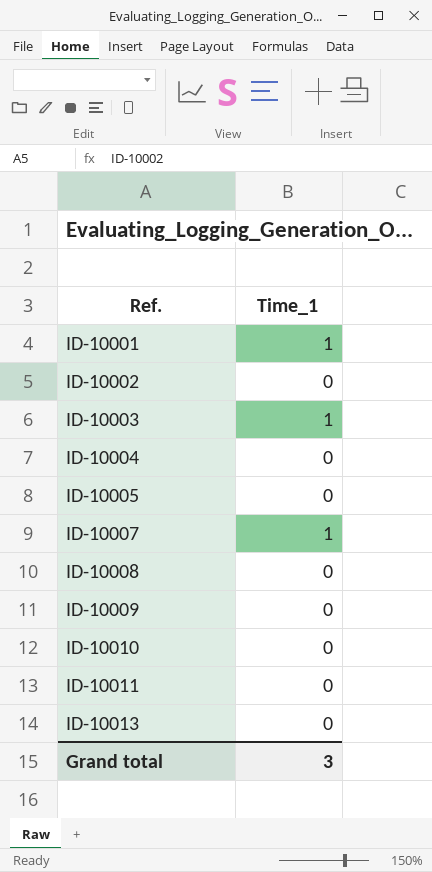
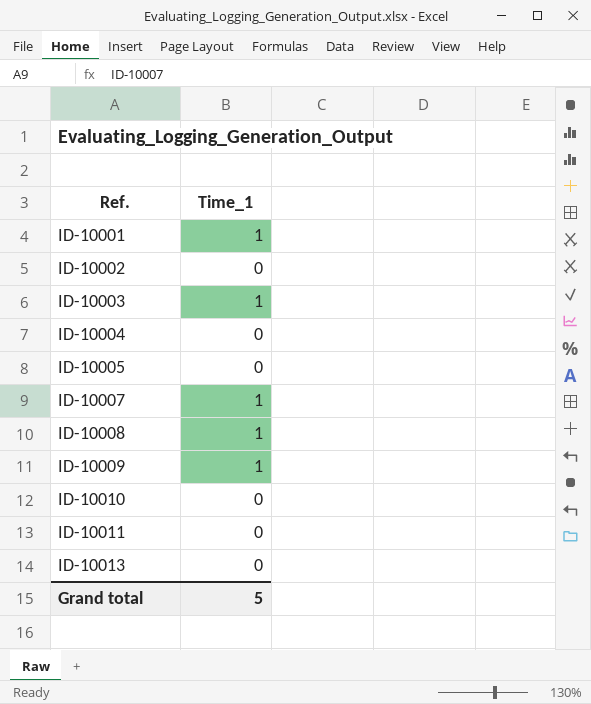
ID-10008 | Time_1: 0 -> 1
ID-10009 | Time_1: 0 -> 1
Grand total | Time_1: 3 -> 5

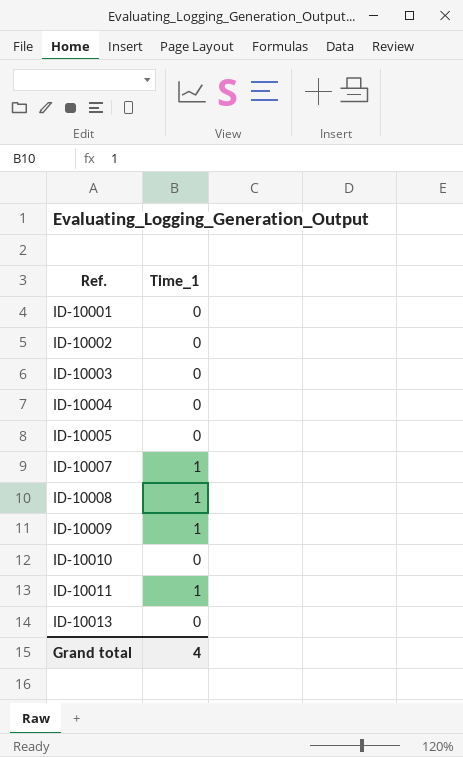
ID-10001 | Time_1: 1 -> 0
ID-10003 | Time_1: 1 -> 0
ID-10011 | Time_1: 0 -> 1
Grand total | Time_1: 5 -> 4

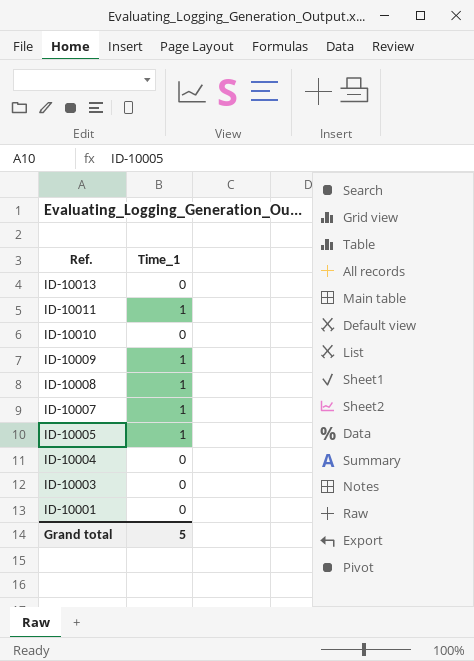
row order: Ref. ascending -> Ref. descending
row ID-10002: 0 -> none
ID-10005 | Time_1: 0 -> 1
Grand total | Time_1: 4 -> 5

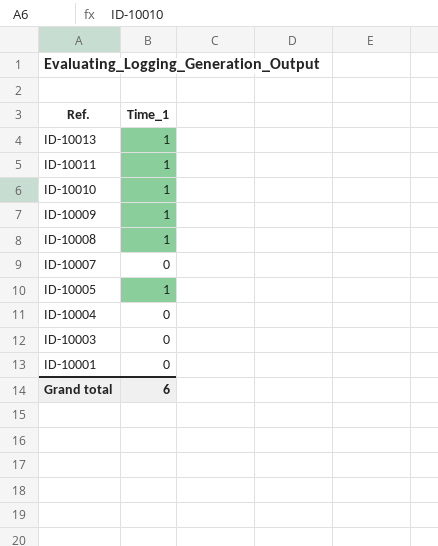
ID-10013 | Time_1: 0 -> 1
ID-10010 | Time_1: 0 -> 1
ID-10007 | Time_1: 1 -> 0
Grand total | Time_1: 5 -> 6

